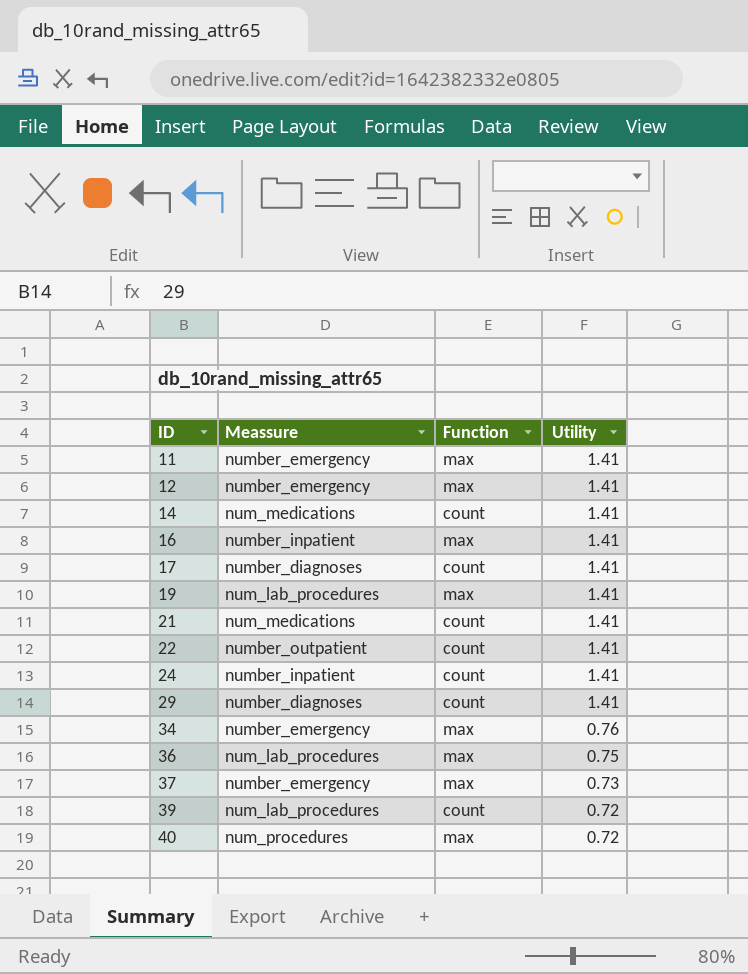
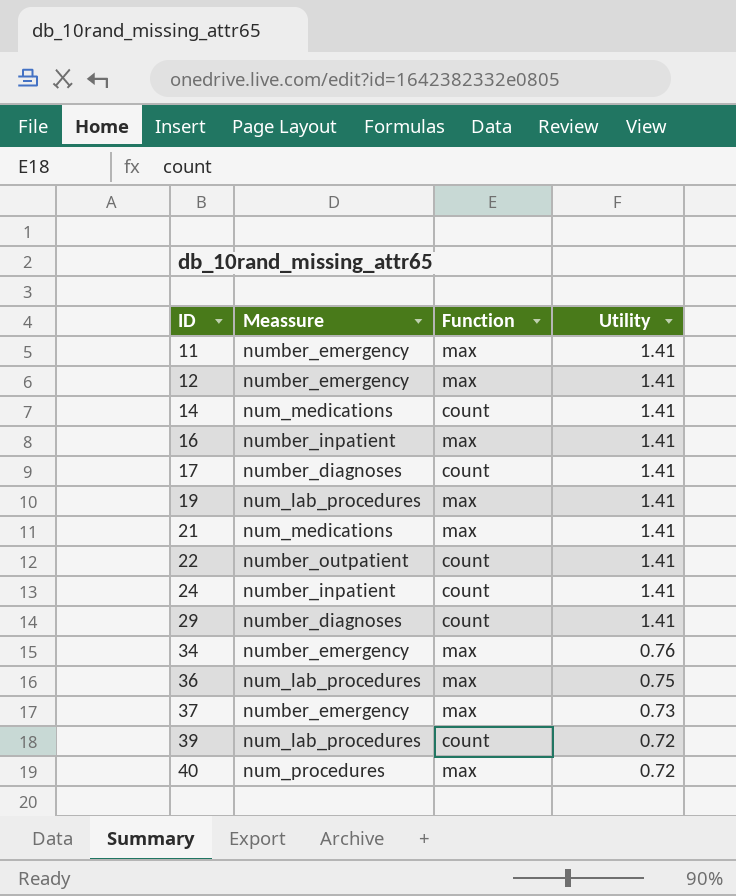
21 | Function: count -> max

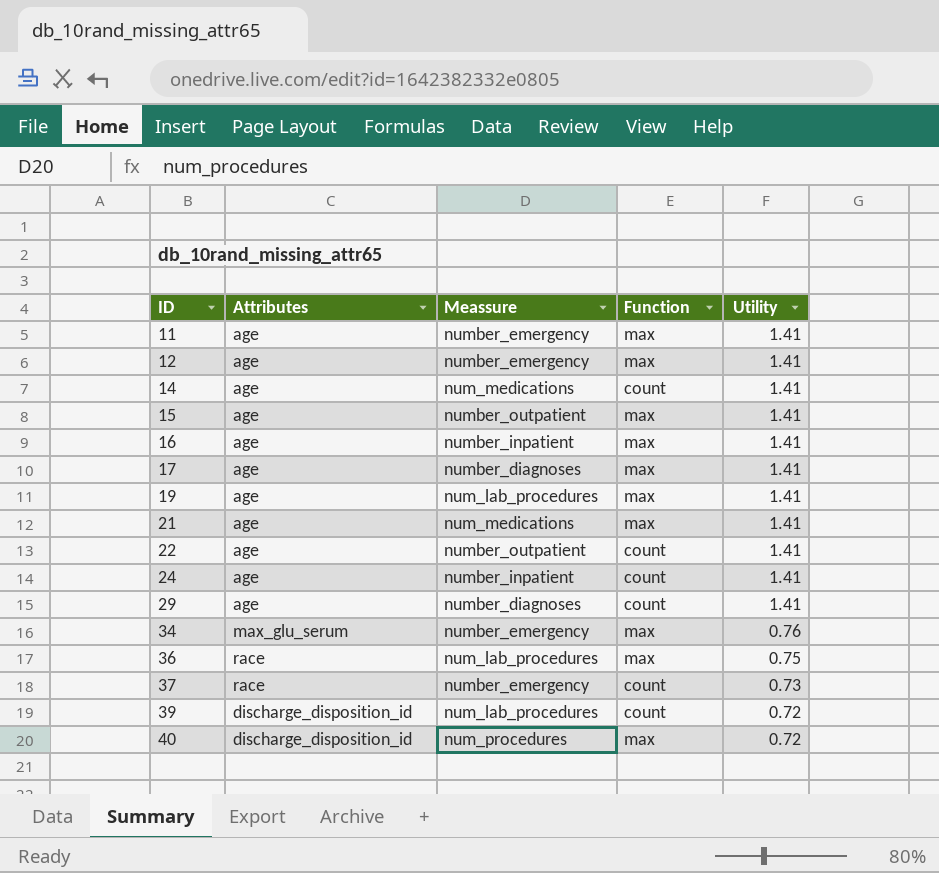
column Attributes | position: none -> 2
row 15: none -> age | number_outpatient | max | 1.41
17 | Function: count -> max
37 | Function: max -> count

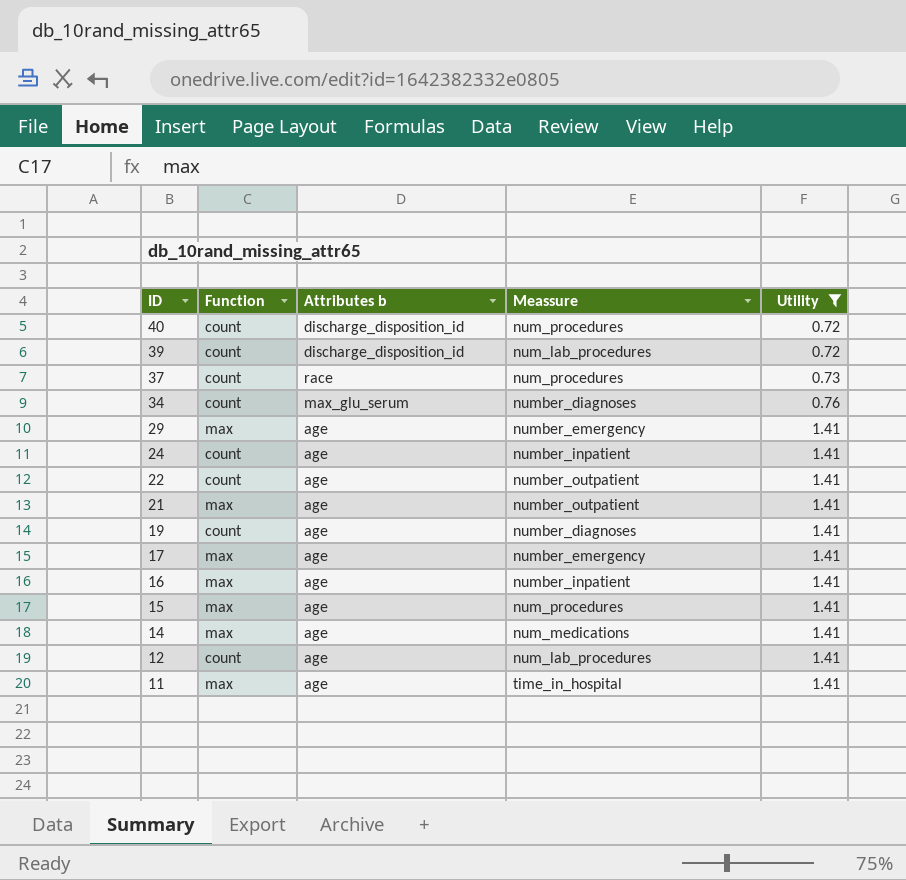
filter: none -> Utility != 0.75
row order: ID ascending -> ID descending
column Function | position: 4 -> 2
column name: Attributes -> Attributes b
40 | Function: max -> count
37 | Meassure: number_emergency -> num_procedures
34 | Function: max -> count
34 | Meassure: number_emergency -> number_diagnoses
29 | Function: count -> max
29 | Meassure: number_diagnoses -> number_emergency
21 | Meassure: num_medications -> number_outpatient
19 | Function: max -> count
19 | Meassure: num_lab_procedures -> number_diagnoses
17 | Meassure: number_diagnoses -> number_emergency
15 | Meassure: number_outpatient -> num_procedures
14 | Function: count -> max
12 | Function: max -> count
12 | Meassure: number_emergency -> num_lab_procedures
11 | Meassure: number_emergency -> time_in_hospital

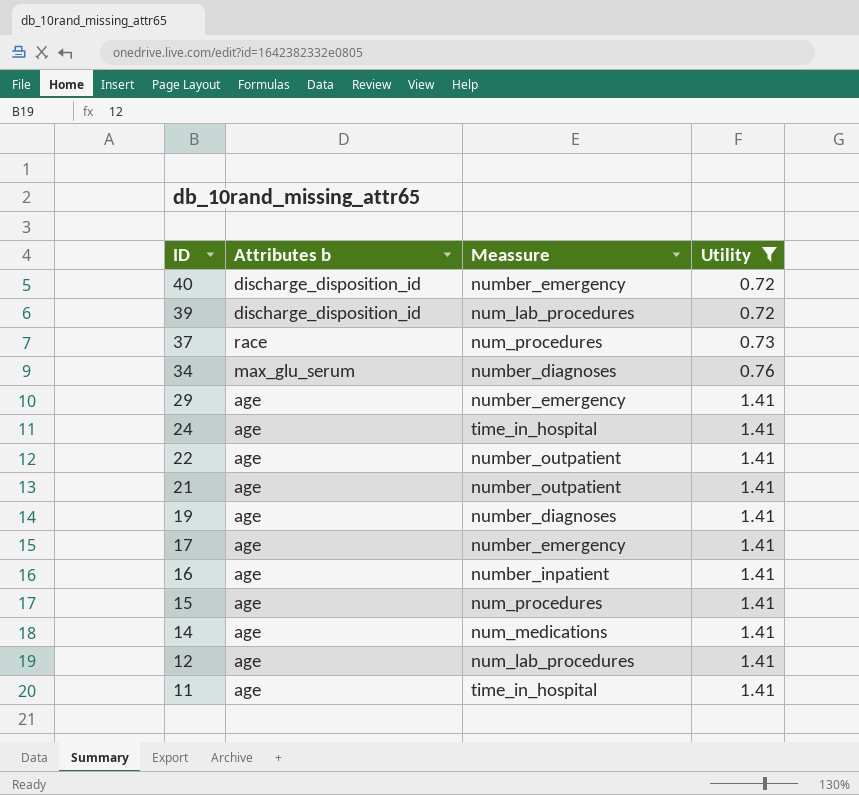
column Function | position: 2 -> none
40 | Meassure: num_procedures -> number_emergency
24 | Meassure: number_inpatient -> time_in_hospital

